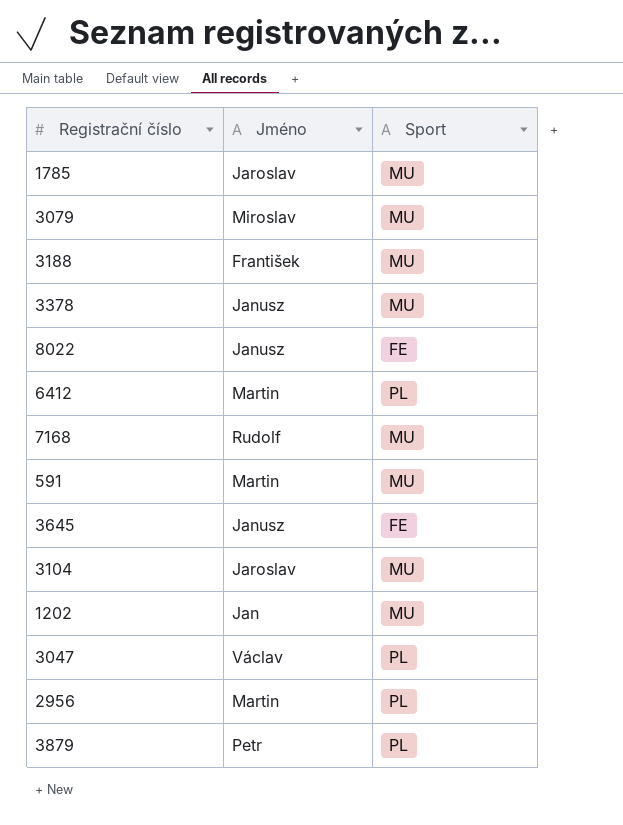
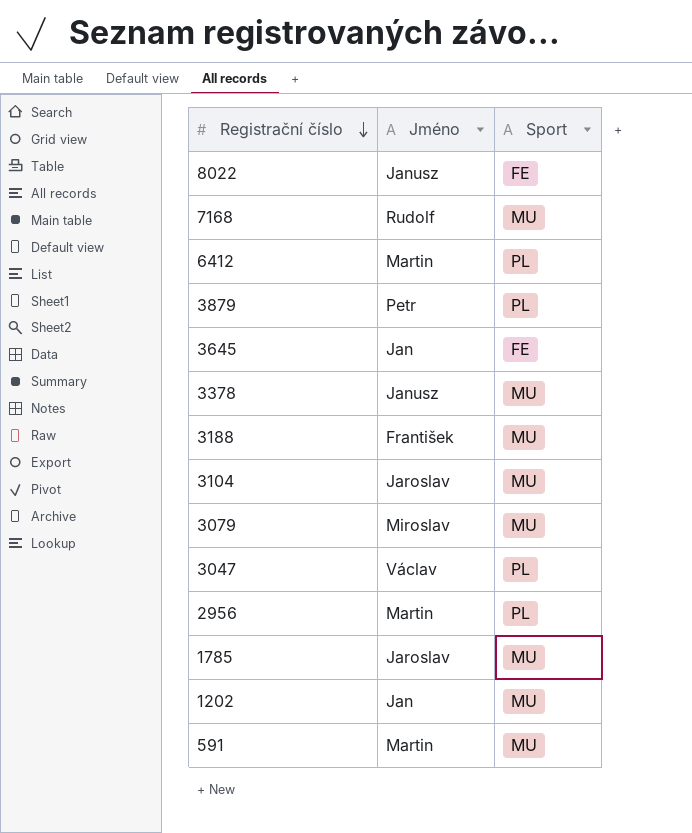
row order: none -> Registrační číslo descending
3645 | Jméno: Janusz -> Jan

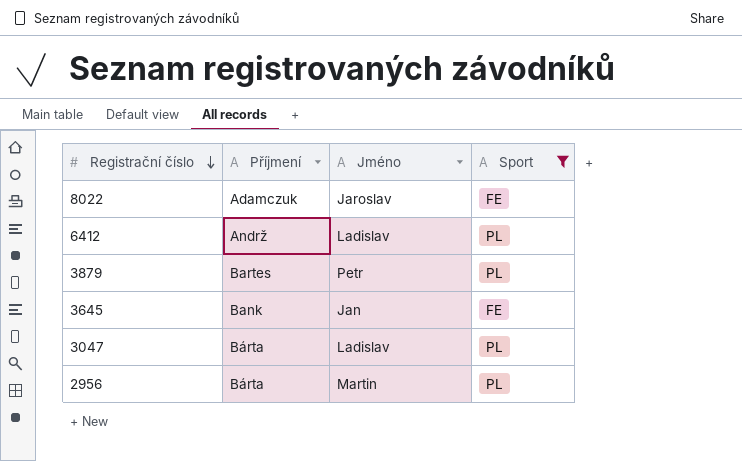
filter: none -> Sport != MU
column Příjmení | position: none -> 2
8022 | Jméno: Janusz -> Jaroslav
6412 | Jméno: Martin -> Ladislav
3047 | Jméno: Václav -> Ladislav

